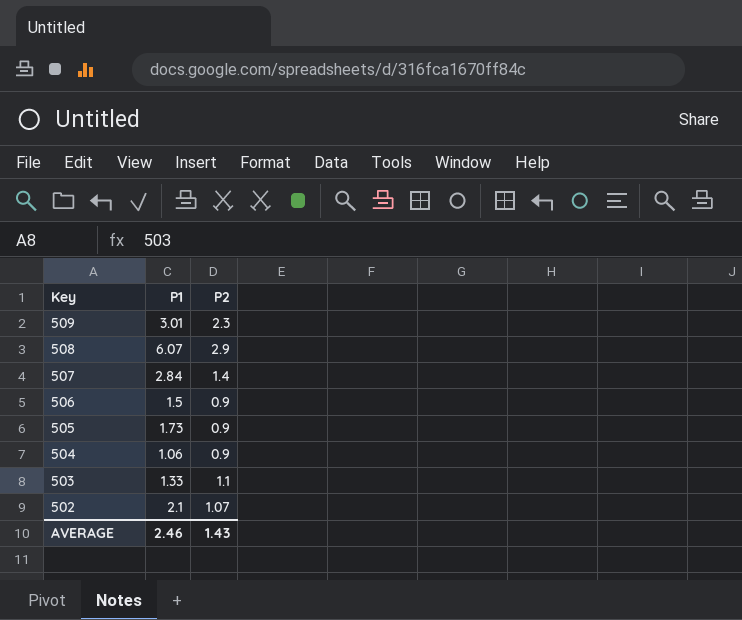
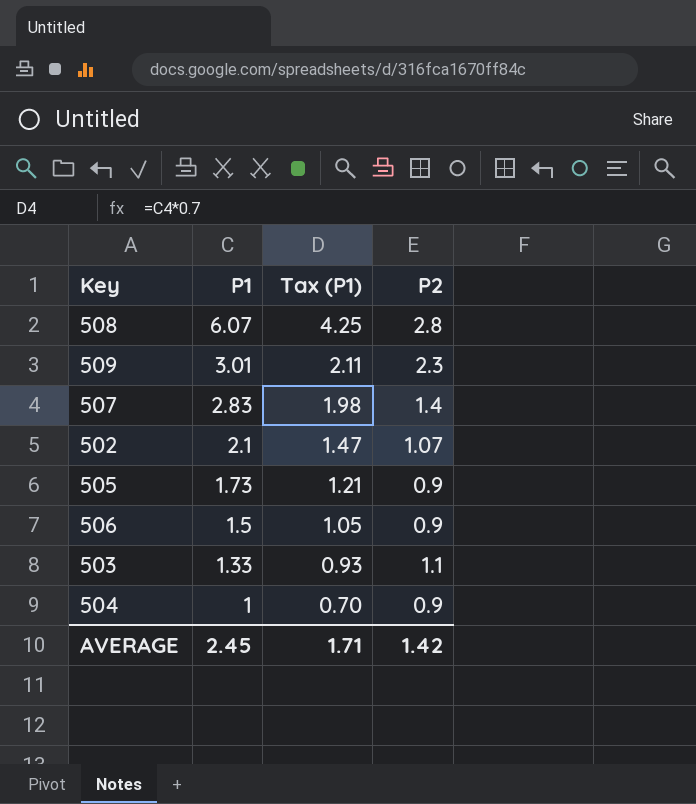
row order: Key descending -> P1 descending
column Tax (P1) | formula: none -> [P1] * 0.7
508 | P2: 2.9 -> 2.8
507 | P1: 2.84 -> 2.83
504 | P1: 1.06 -> 1
AVERAGE | P1: 2.46 -> 2.45
AVERAGE | P2: 1.43 -> 1.42

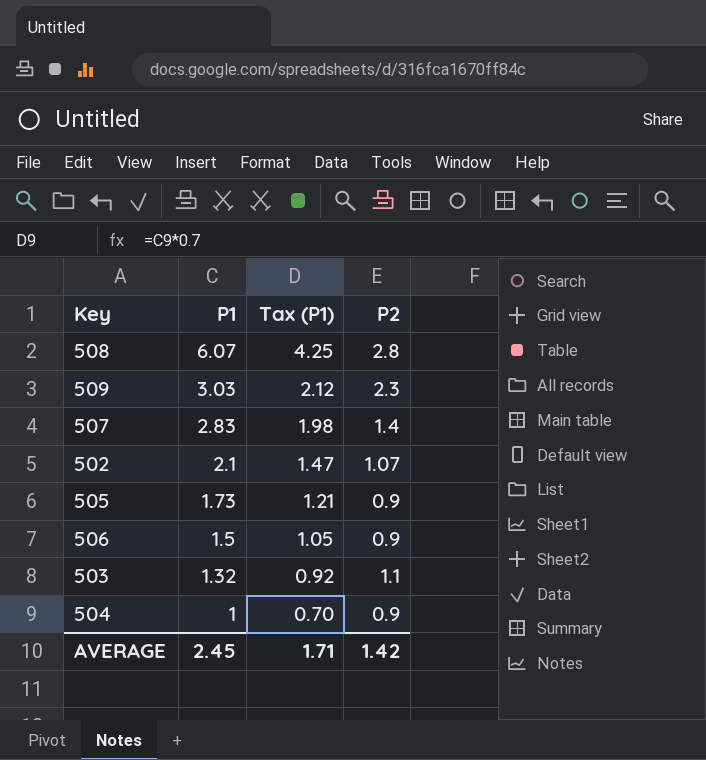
509 | P1: 3.01 -> 3.03
509 | Tax (P1): 2.11 -> 2.12
503 | P1: 1.33 -> 1.32
503 | Tax (P1): 0.93 -> 0.92

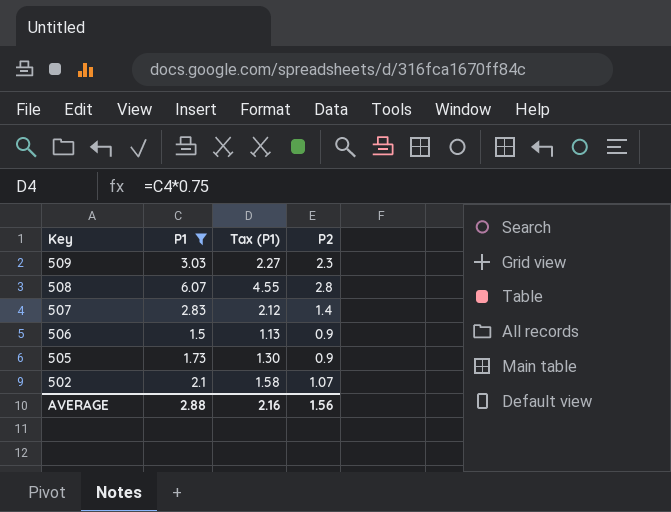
filter: none -> P1 >= 1.5
row order: P1 descending -> Key descending
column Tax (P1) | formula: [P1] * 0.7 -> [P1] * 0.75
AVERAGE | P1: 2.45 -> 2.88
AVERAGE | Tax (P1): 1.71 -> 2.16
AVERAGE | P2: 1.42 -> 1.56

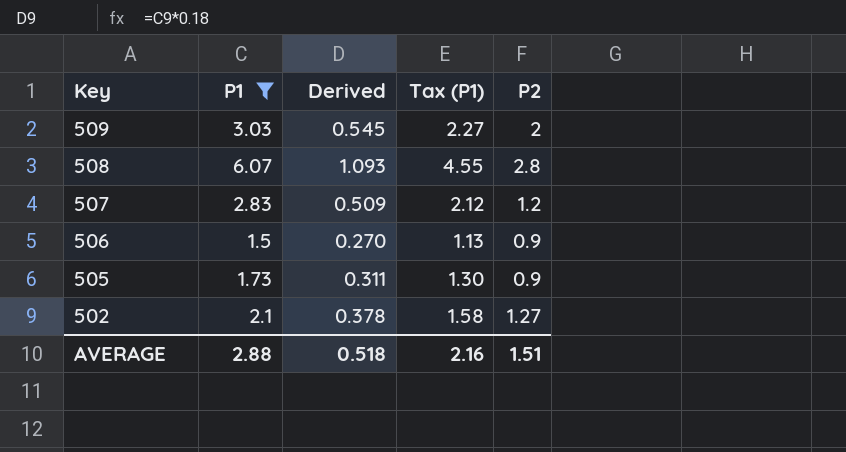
column Derived | formula: none -> [P1] * 0.18
509 | P2: 2.3 -> 2
507 | P2: 1.4 -> 1.2
502 | P2: 1.07 -> 1.27
AVERAGE | P2: 1.56 -> 1.51

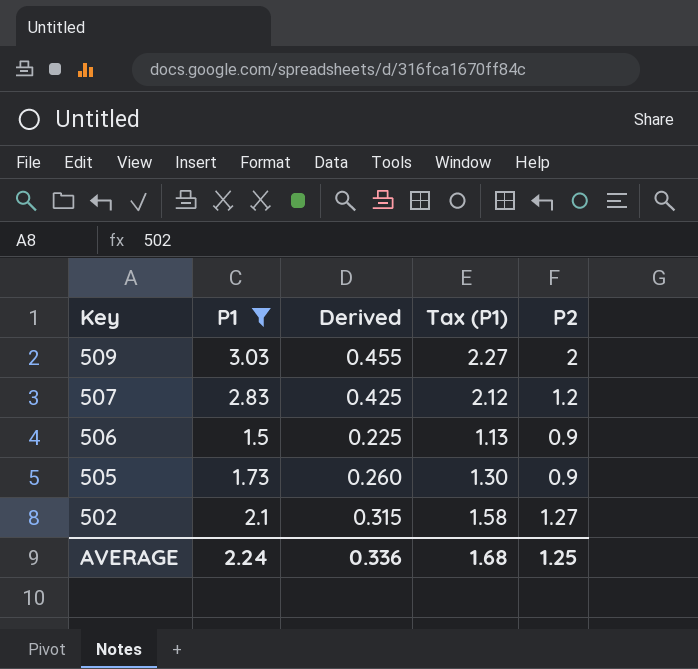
column Derived | formula: [P1] * 0.18 -> [P1] * 0.15
row 508: 6.07 | 1.093 | 4.55 | 2.8 -> none
AVERAGE | P1: 2.88 -> 2.24
AVERAGE | Derived: 0.518 -> 0.336
AVERAGE | Tax (P1): 2.16 -> 1.68
AVERAGE | P2: 1.51 -> 1.25

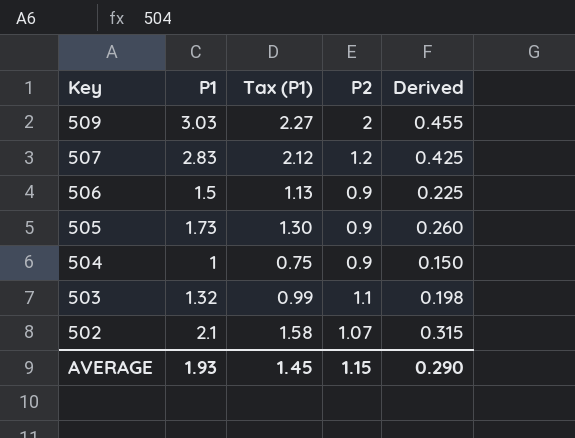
filter: P1 >= 1.5 -> none
column Derived | position: 3 -> 5
502 | P2: 1.27 -> 1.07
AVERAGE | P1: 2.24 -> 1.93
AVERAGE | Tax (P1): 1.68 -> 1.45
AVERAGE | P2: 1.25 -> 1.15
AVERAGE | Derived: 0.336 -> 0.290

